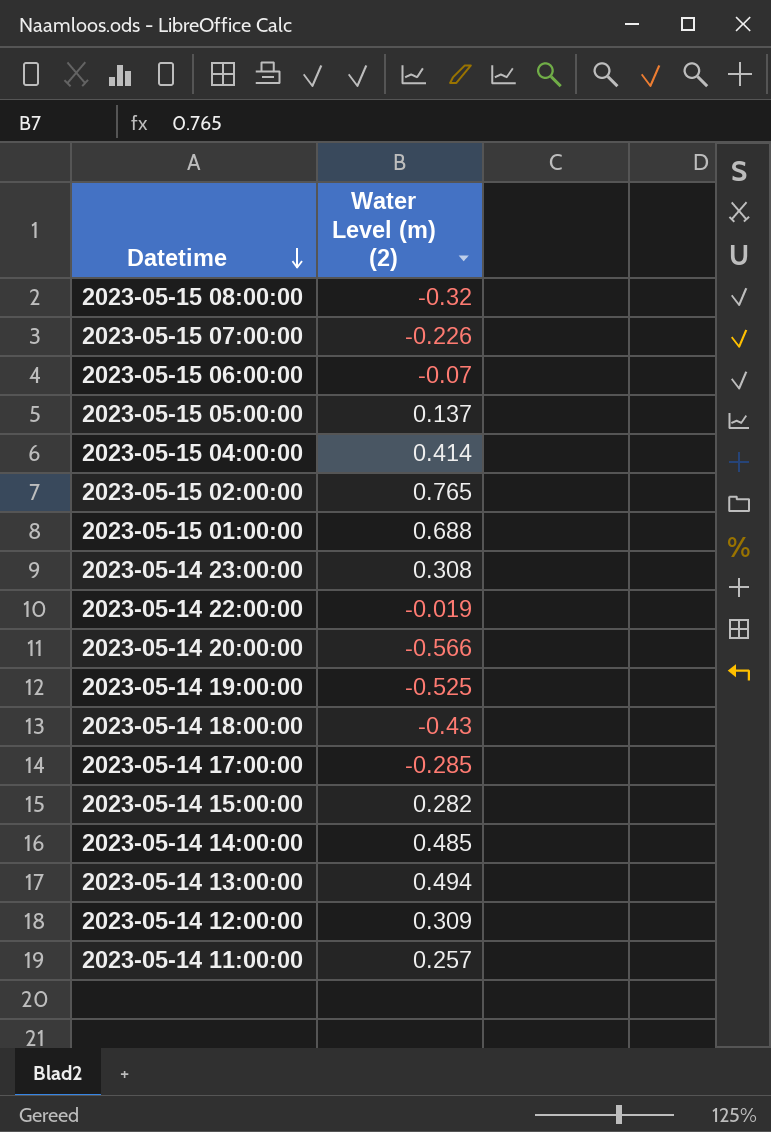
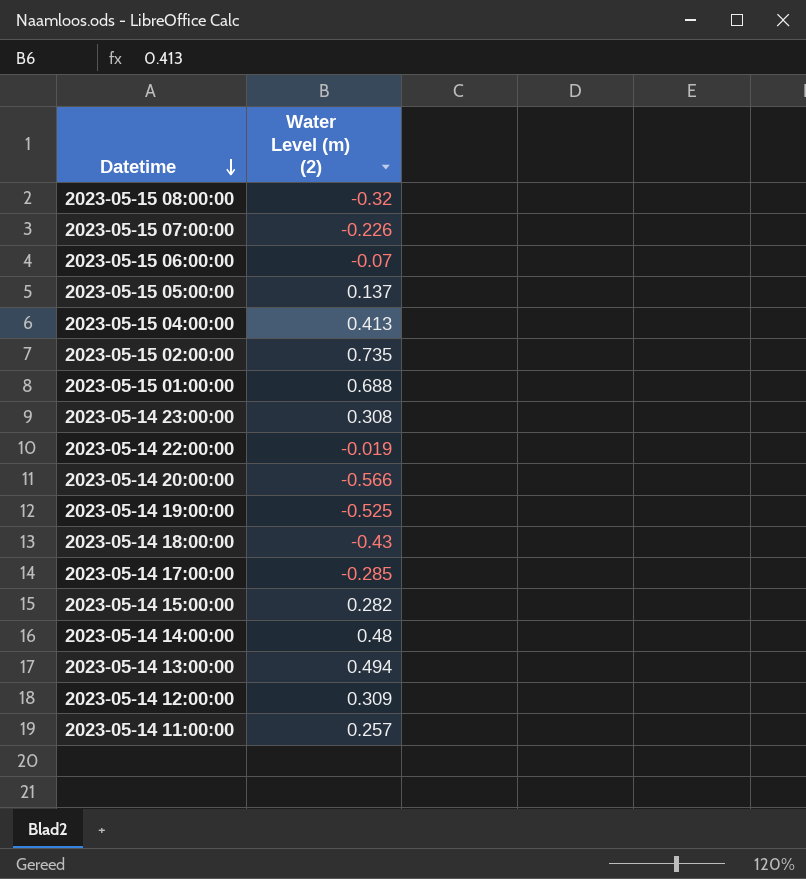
2023-05-15 04:00:00 | Water Level (m) (2): 0.414 -> 0.413
2023-05-15 02:00:00 | Water Level (m) (2): 0.765 -> 0.735
2023-05-14 14:00:00 | Water Level (m) (2): 0.485 -> 0.48

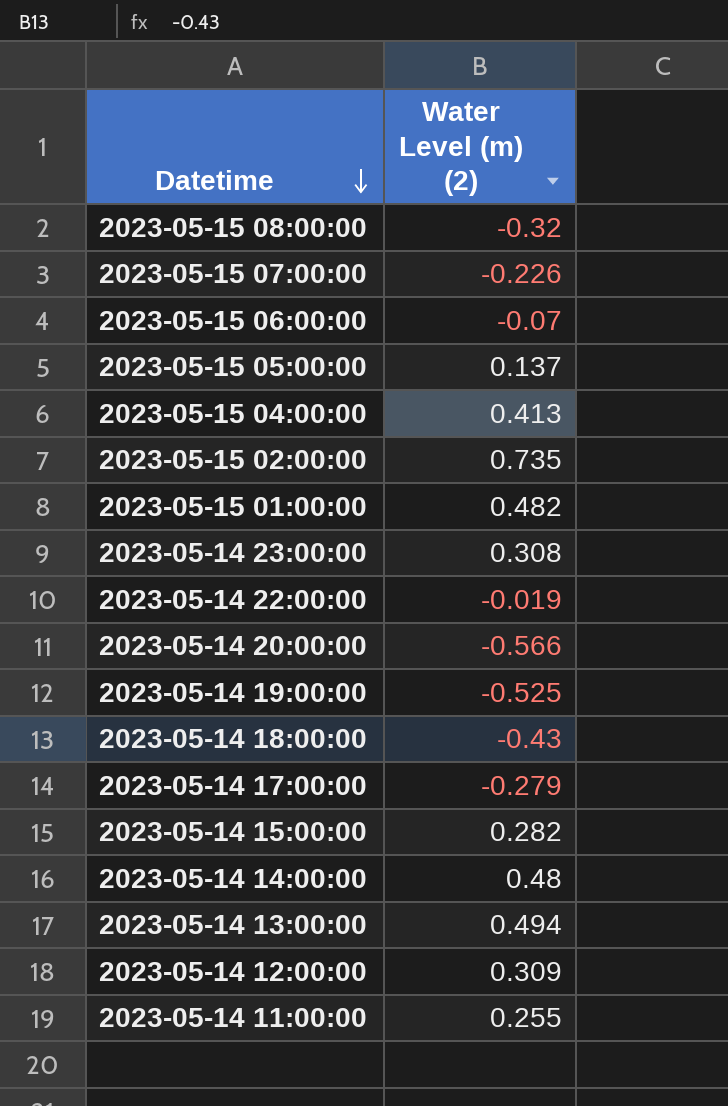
2023-05-15 01:00:00 | Water Level (m) (2): 0.688 -> 0.482
2023-05-14 17:00:00 | Water Level (m) (2): -0.285 -> -0.279
2023-05-14 11:00:00 | Water Level (m) (2): 0.257 -> 0.255

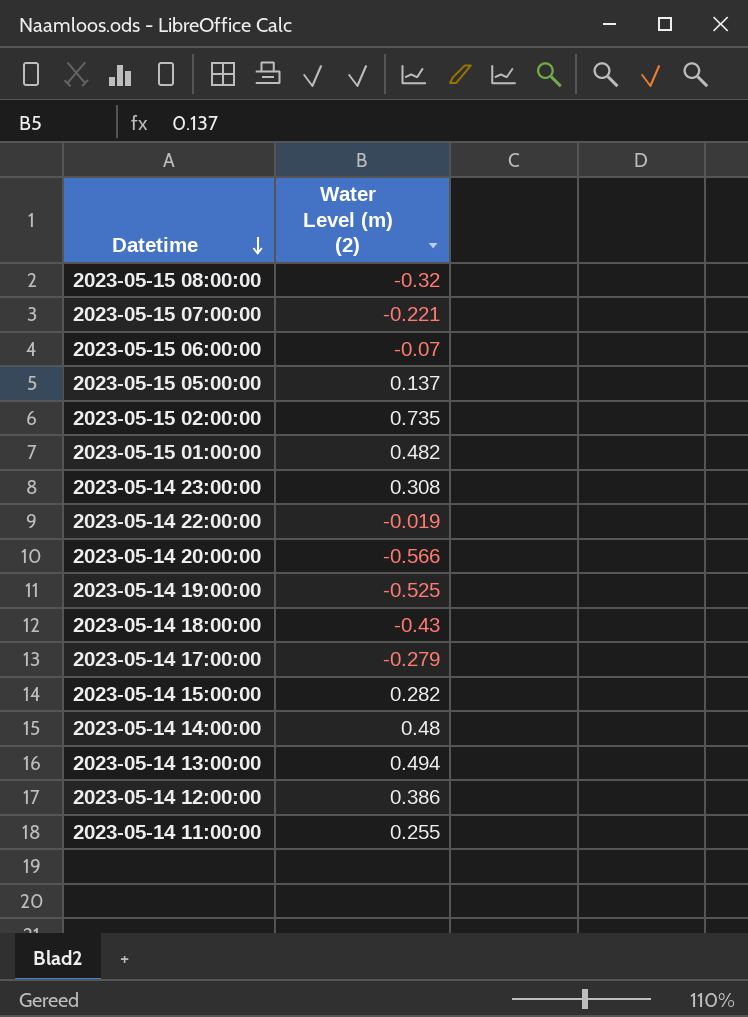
row 2023-05-15 04:00:00: 0.413 -> none
2023-05-15 07:00:00 | Water Level (m) (2): -0.226 -> -0.221
2023-05-14 12:00:00 | Water Level (m) (2): 0.309 -> 0.386

